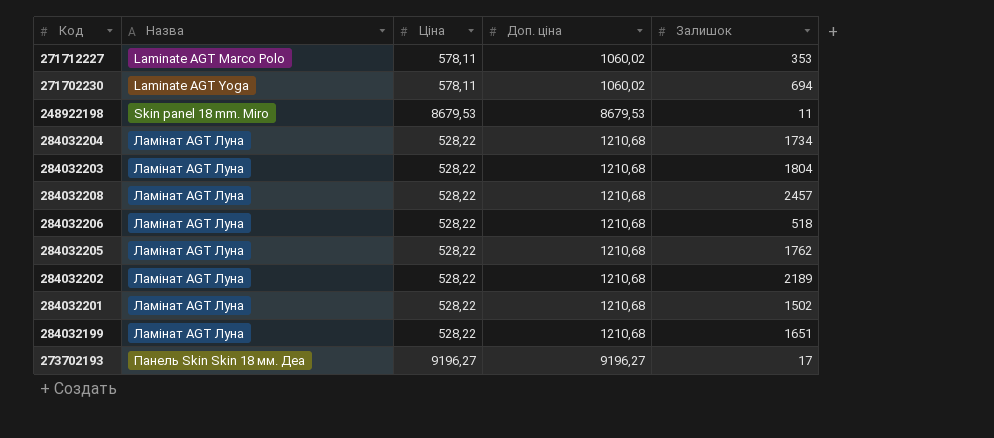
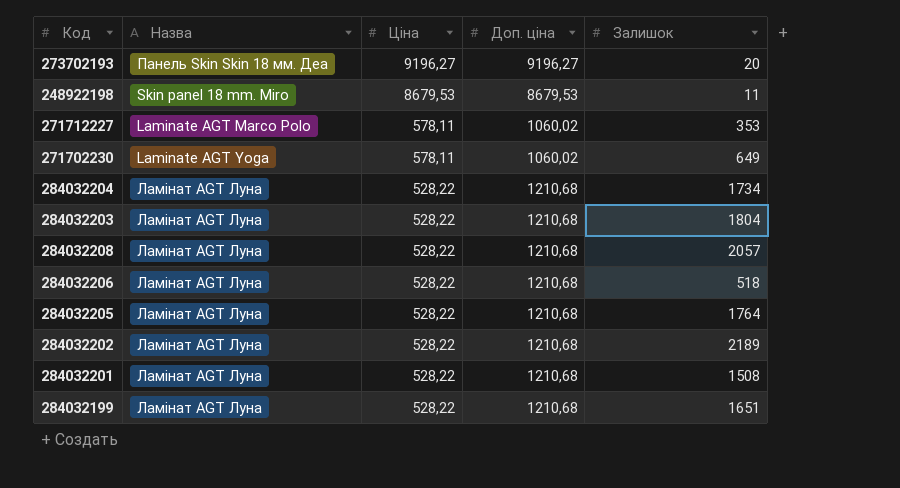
row order: Назва ascending -> Ціна descending
273702193 | Залишок: 17 -> 20
271702230 | Залишок: 694 -> 649
284032208 | Залишок: 2457 -> 2057
284032205 | Залишок: 1762 -> 1764
284032201 | Залишок: 1502 -> 1508

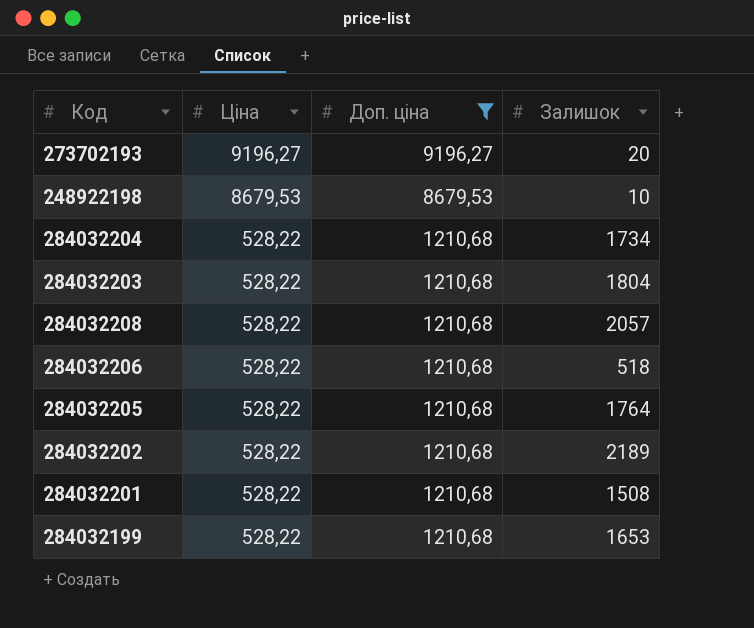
filter: none -> Доп. ціна != 1060,02
column Назва | position: 2 -> none
248922198 | Залишок: 11 -> 10
284032199 | Залишок: 1651 -> 1653

